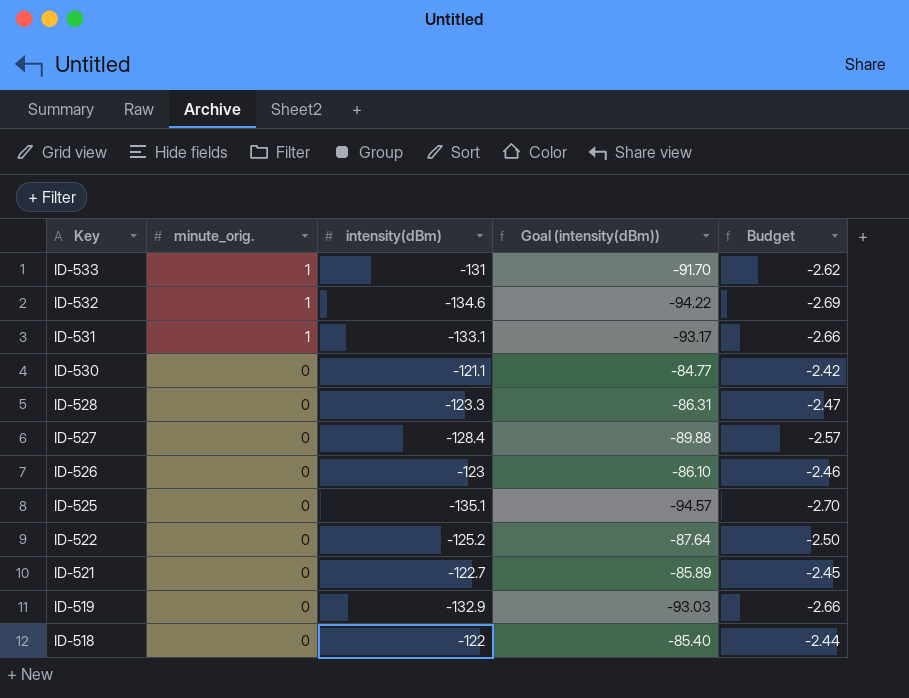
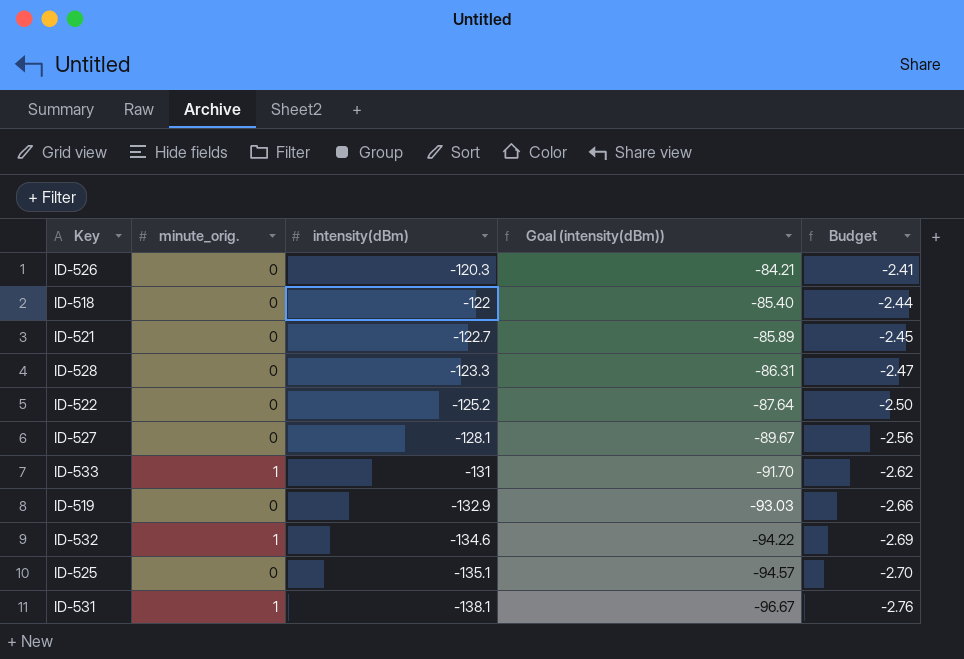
row order: Key descending -> intensity(dBm) descending
row ID-530: 0 | -121.1 | -84.77 | -2.42 -> none
ID-526 | intensity(dBm): -123 -> -120.3
ID-526 | Goal (intensity(dBm)): -86.10 -> -84.21
ID-526 | Budget: -2.46 -> -2.41
ID-527 | intensity(dBm): -128.4 -> -128.1
ID-527 | Goal (intensity(dBm)): -89.88 -> -89.67
ID-527 | Budget: -2.57 -> -2.56
ID-531 | intensity(dBm): -133.1 -> -138.1
ID-531 | Goal (intensity(dBm)): -93.17 -> -96.67
ID-531 | Budget: -2.66 -> -2.76

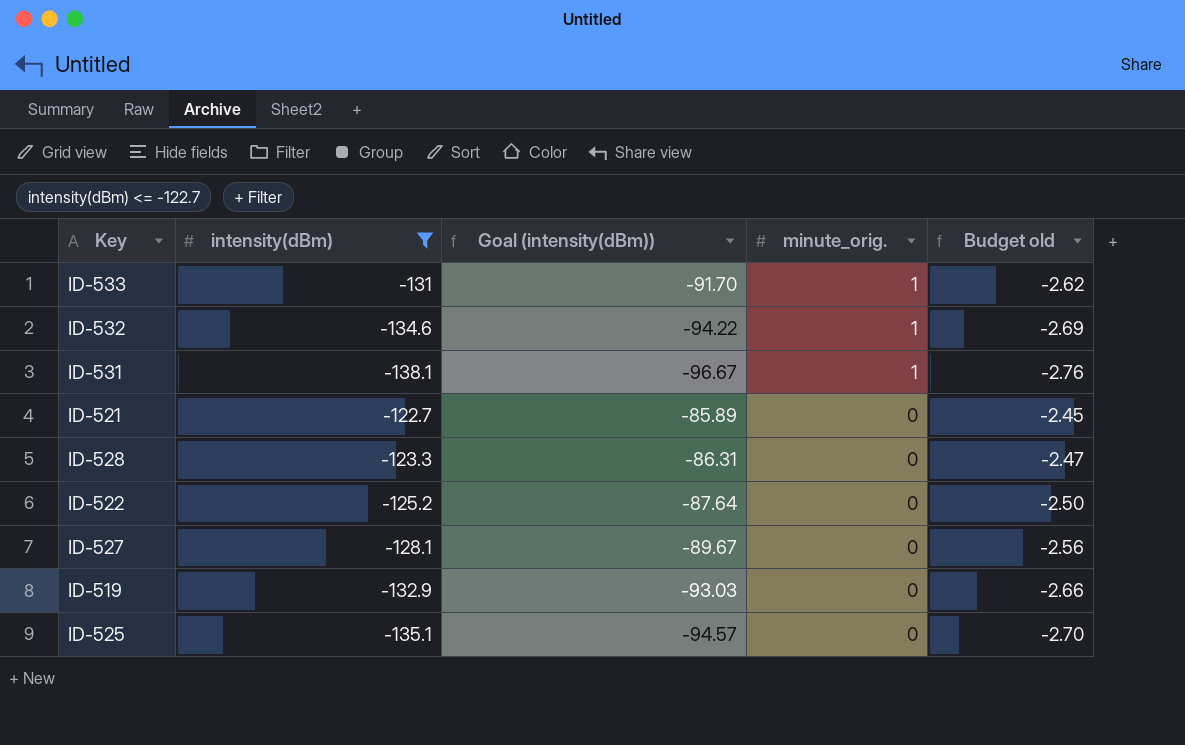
filter: none -> intensity(dBm) <= -122.7
row order: intensity(dBm) descending -> minute_orig. descending
column minute_orig. | position: 2 -> 4
column name: Budget -> Budget old

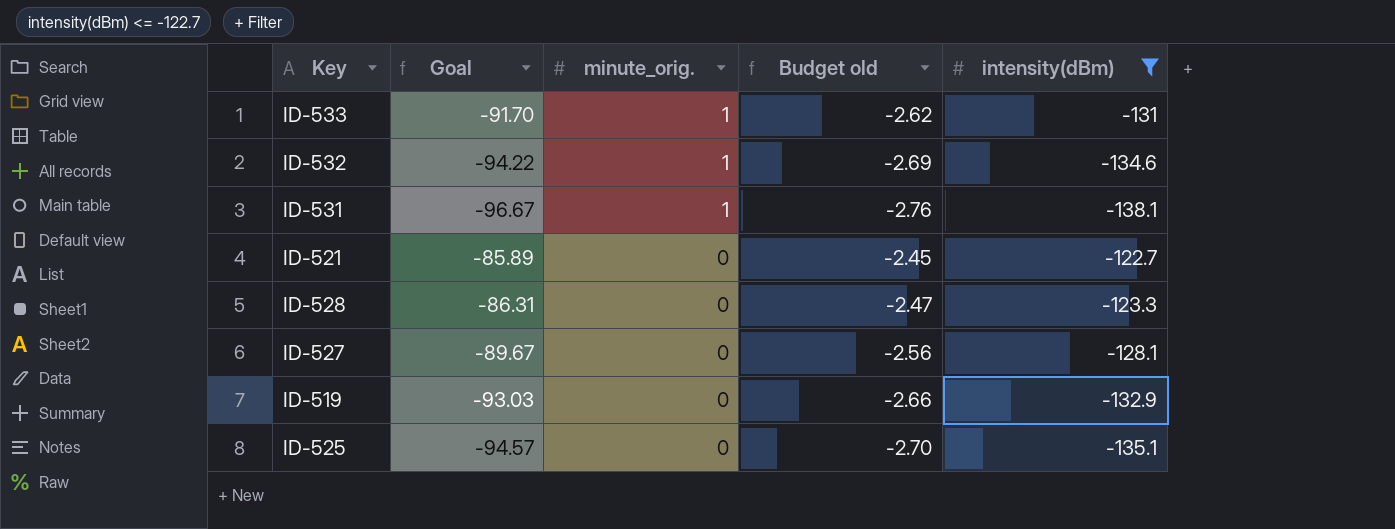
column name: Goal (intensity(dBm)) -> Goal
column intensity(dBm) | position: 2 -> 5
row ID-522: -125.2 | -87.64 | 0 | -2.50 -> none

